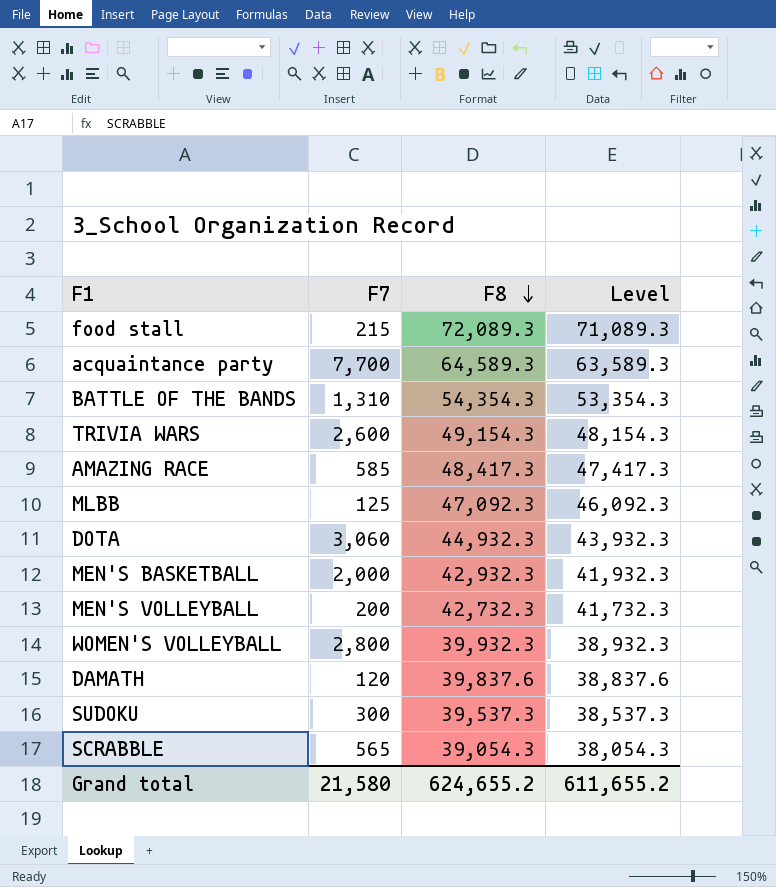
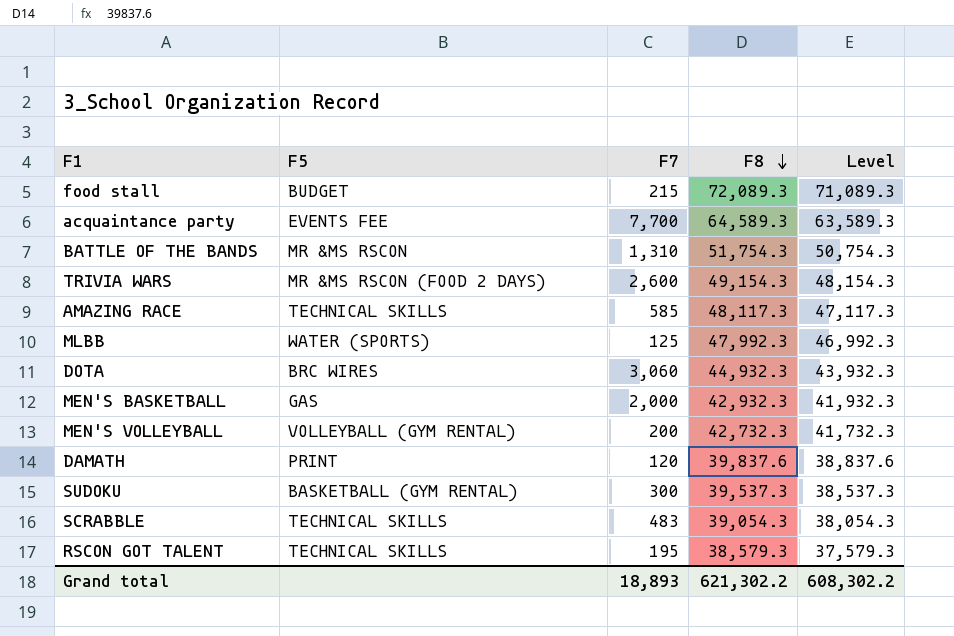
column F5 | position: none -> 2
row WOMEN'S VOLLEYBALL: 2,800 | 39,932.3 | 38,932.3 -> none
BATTLE OF THE BANDS | F8: 54,354.3 -> 51,754.3
BATTLE OF THE BANDS | Level: 53,354.3 -> 50,754.3
AMAZING RACE | F8: 48,417.3 -> 48,117.3
AMAZING RACE | Level: 47,417.3 -> 47,117.3
MLBB | F8: 47,092.3 -> 47,992.3
MLBB | Level: 46,092.3 -> 46,992.3
SCRABBLE | F7: 565 -> 483
row RSCON GOT TALENT: none -> TECHNICAL SKILLS | 195 | 38,579.3 | 37,579.3
Grand total | F7: 21,580 -> 18,893
Grand total | F8: 624,655.2 -> 621,302.2
Grand total | Level: 611,655.2 -> 608,302.2

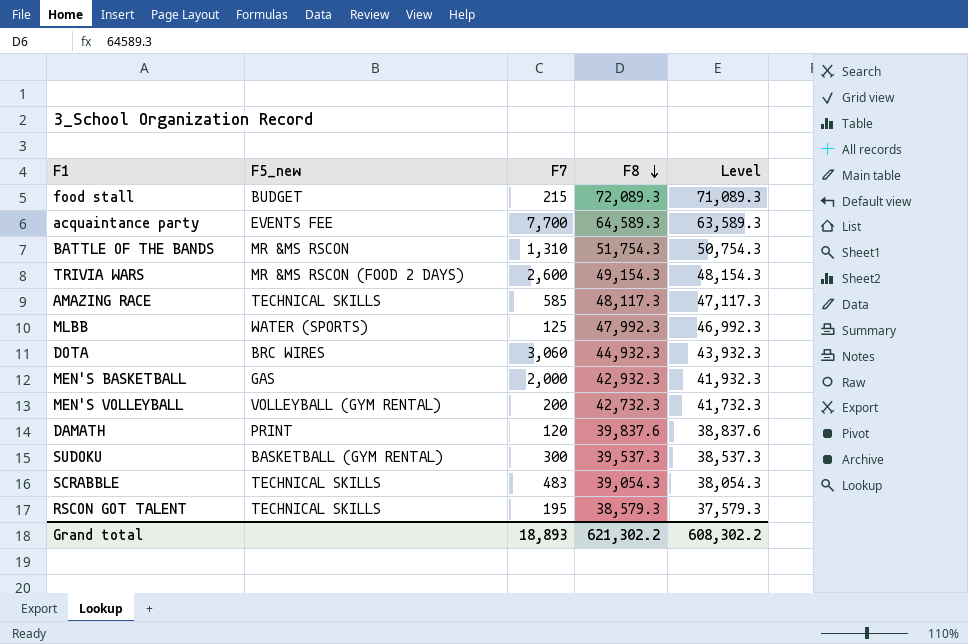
column name: F5 -> F5_new

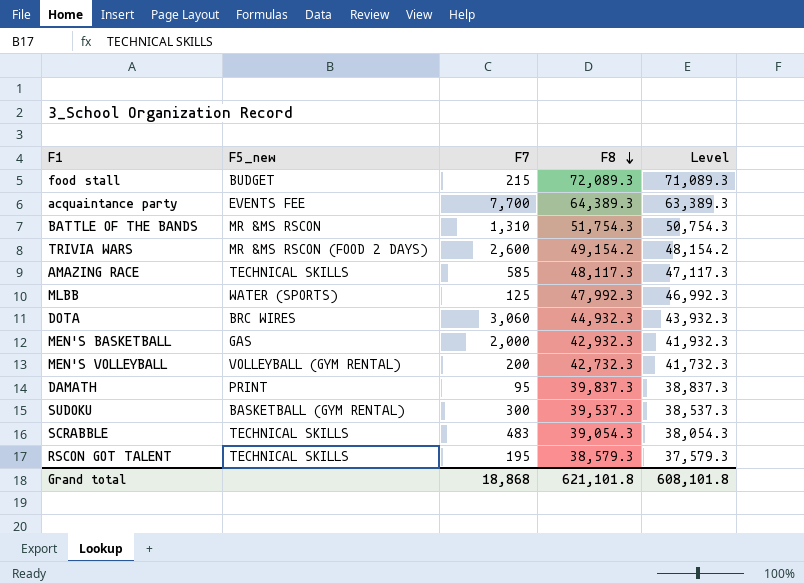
acquaintance party | F8: 64,589.3 -> 64,389.3
acquaintance party | Level: 63,589.3 -> 63,389.3
TRIVIA WARS | F8: 49,154.3 -> 49,154.2
TRIVIA WARS | Level: 48,154.3 -> 48,154.2
DAMATH | F7: 120 -> 95
DAMATH | F8: 39,837.6 -> 39,837.3
DAMATH | Level: 38,837.6 -> 38,837.3
Grand total | F7: 18,893 -> 18,868
Grand total | F8: 621,302.2 -> 621,101.8
Grand total | Level: 608,302.2 -> 608,101.8

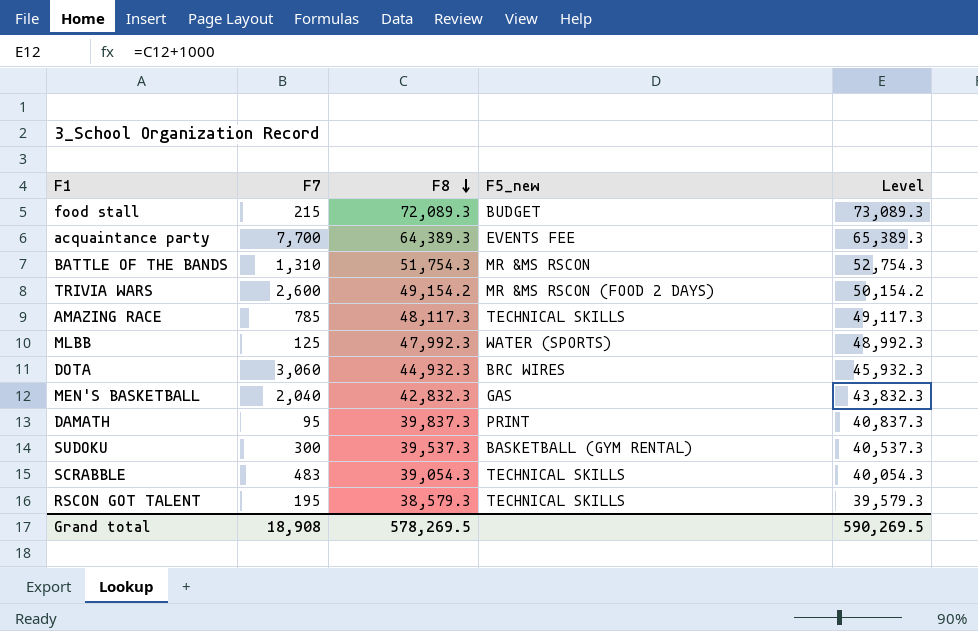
column F5_new | position: 2 -> 4
column Level | formula: [F8] - 1000 -> [F8] + 1000
row MEN'S VOLLEYBALL: VOLLEYBALL (GYM RENTAL) | 200 | 42,732.3 | 41,732.3 -> none
AMAZING RACE | F7: 585 -> 785
MEN'S BASKETBALL | F7: 2,000 -> 2,040
MEN'S BASKETBALL | F8: 42,932.3 -> 42,832.3
Grand total | F7: 18,868 -> 18,908
Grand total | F8: 621,101.8 -> 578,269.5
Grand total | Level: 608,101.8 -> 590,269.5

